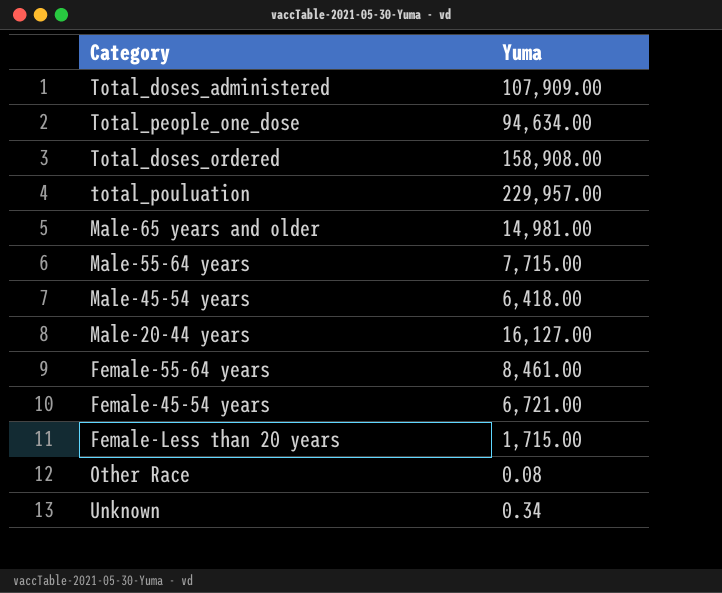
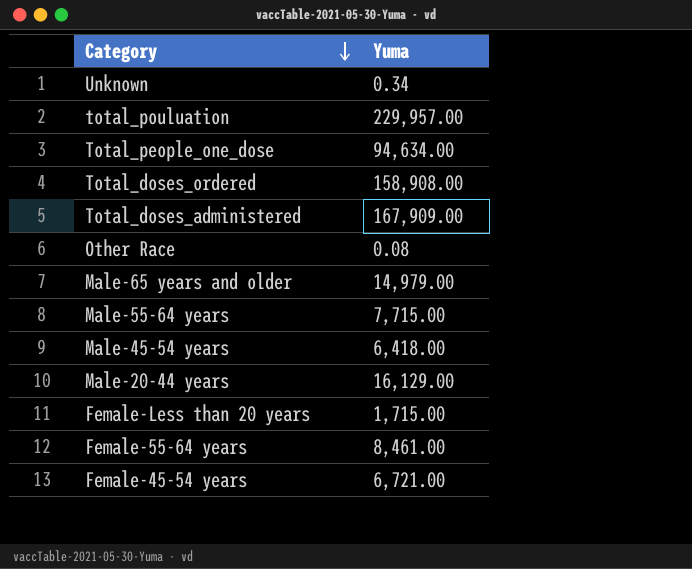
row order: none -> Category descending
Total_doses_administered | Yuma: 107,909.00 -> 167,909.00
Male-65 years and older | Yuma: 14,981.00 -> 14,979.00
Male-20-44 years | Yuma: 16,127.00 -> 16,129.00

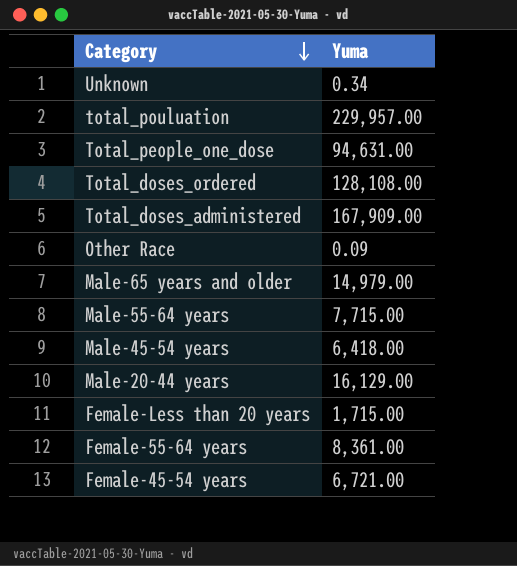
Total_people_one_dose | Yuma: 94,634.00 -> 94,631.00
Total_doses_ordered | Yuma: 158,908.00 -> 128,108.00
Other Race | Yuma: 0.08 -> 0.09
Female-55-64 years | Yuma: 8,461.00 -> 8,361.00

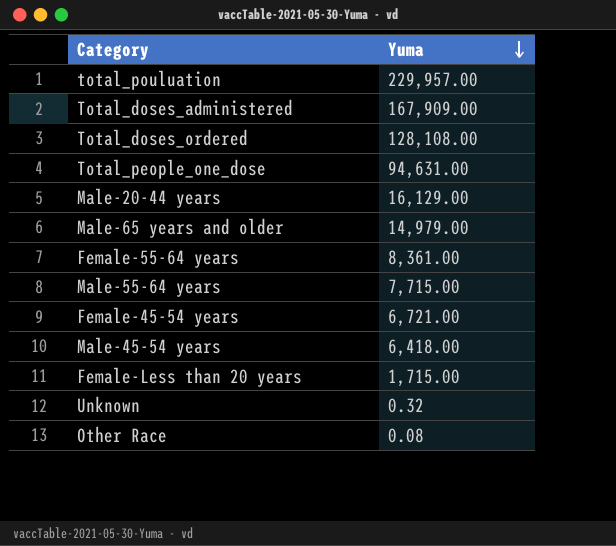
row order: Category descending -> Yuma descending
Unknown | Yuma: 0.34 -> 0.32
Other Race | Yuma: 0.09 -> 0.08

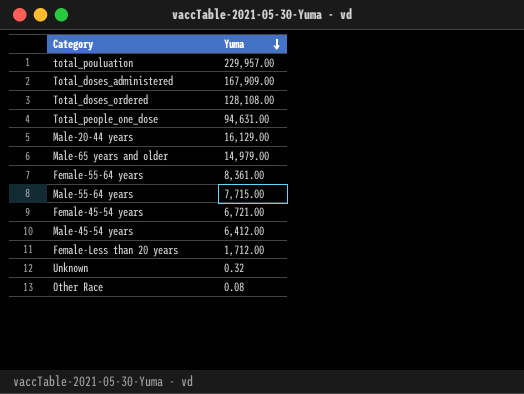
Male-45-54 years | Yuma: 6,418.00 -> 6,412.00
Female-Less than 20 years | Yuma: 1,715.00 -> 1,712.00

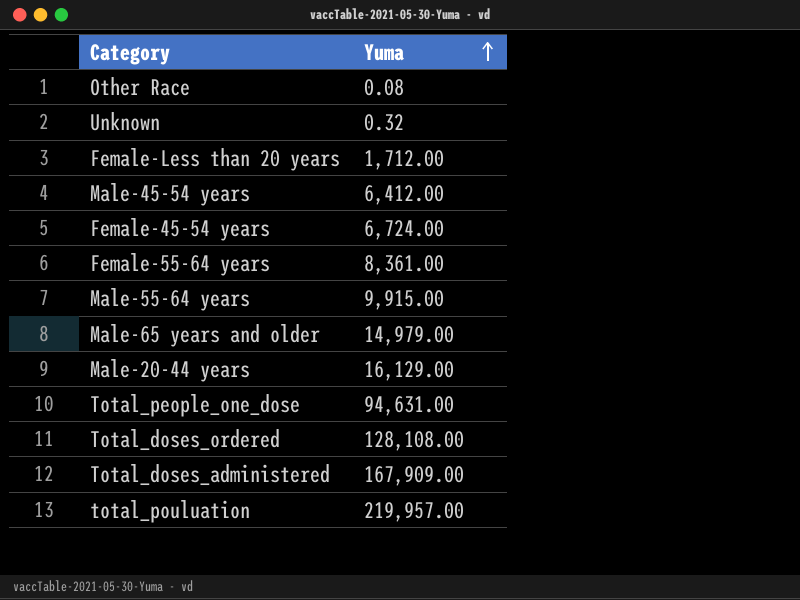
row order: Yuma descending -> Yuma ascending
Female-45-54 years | Yuma: 6,721.00 -> 6,724.00
Male-55-64 years | Yuma: 7,715.00 -> 9,915.00
total_pouluation | Yuma: 229,957.00 -> 219,957.00

